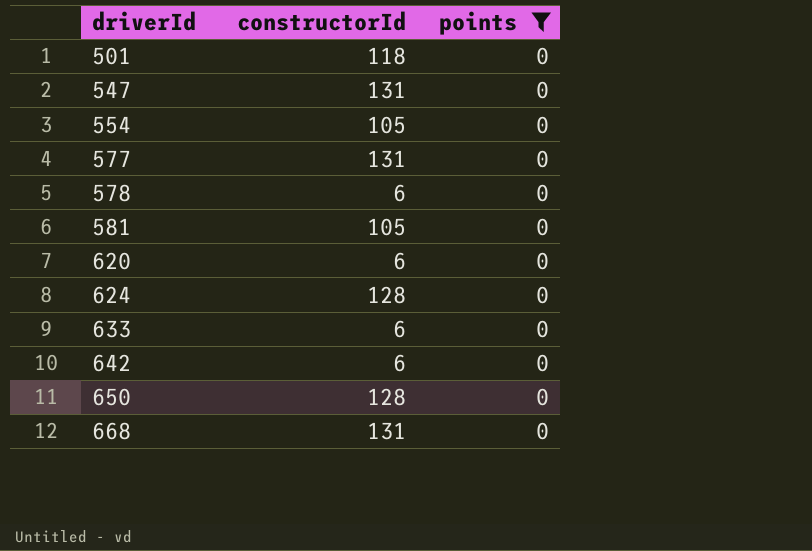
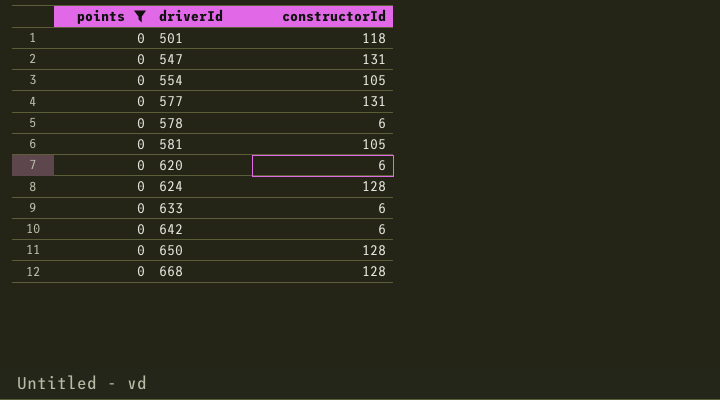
column points | position: 3 -> 1
668 | constructorId: 131 -> 128

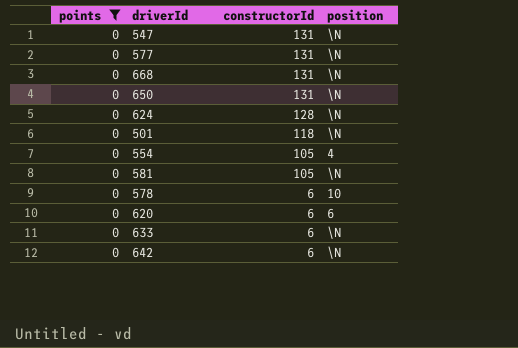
row order: driverId ascending -> constructorId descending
column position | position: none -> 4
668 | constructorId: 128 -> 131
650 | constructorId: 128 -> 131

